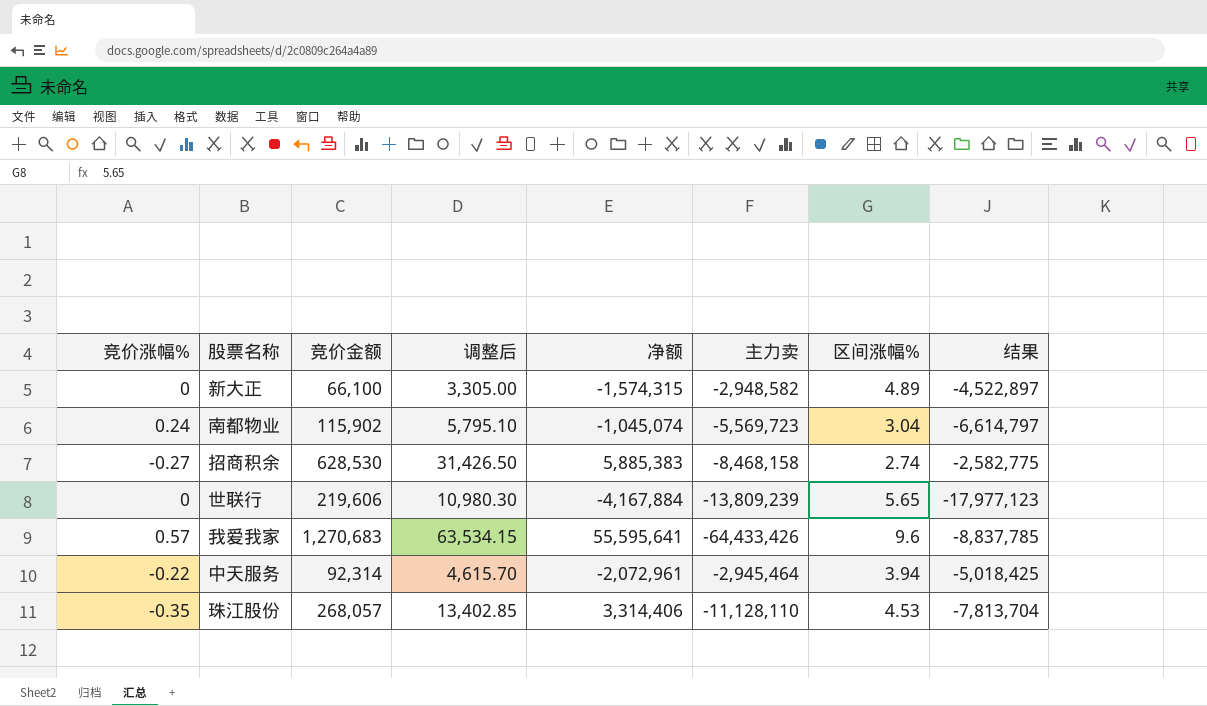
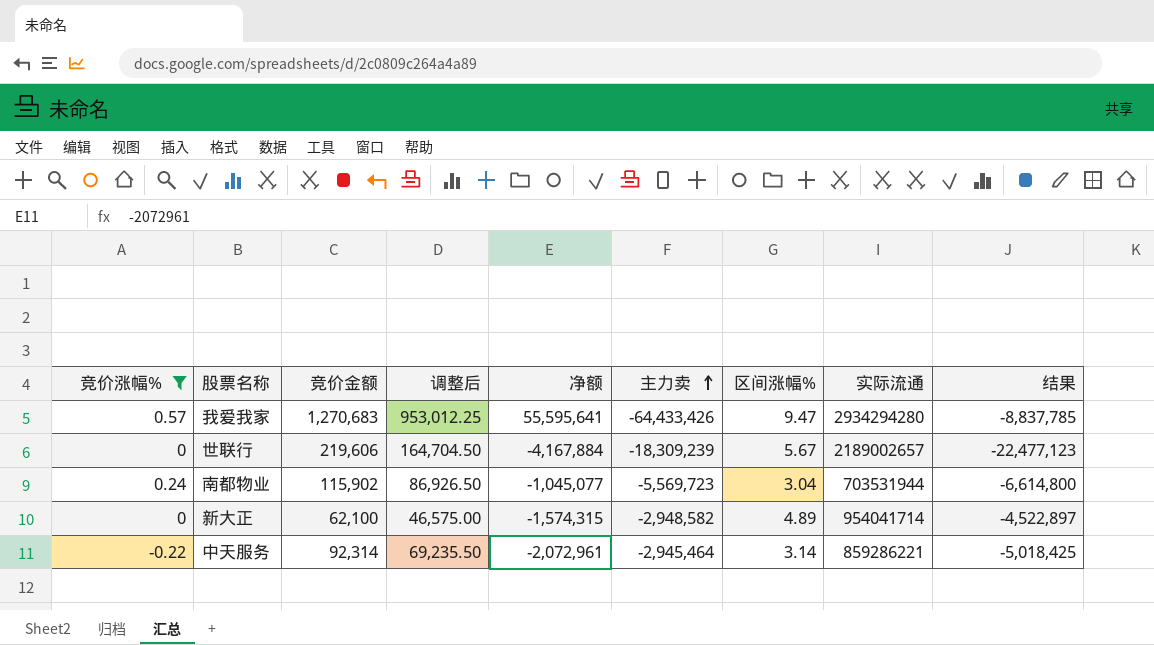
filter: none -> 竞价涨幅% >= -0.22
row order: none -> 主力卖 ascending
column 调整后 | formula: [竞价金额] * 0.05 -> [竞价金额] * 0.75
column 实际流通 | position: none -> 8
我爱我家 | 区间涨幅%: 9.6 -> 9.47
世联行 | 主力卖: -13,809,239 -> -18,309,239
世联行 | 区间涨幅%: 5.65 -> 5.67
世联行 | 结果: -17,977,123 -> -22,477,123
南都物业 | 净额: -1,045,074 -> -1,045,077
南都物业 | 结果: -6,614,797 -> -6,614,800
新大正 | 竞价金额: 66,100 -> 62,100
中天服务 | 区间涨幅%: 3.94 -> 3.14

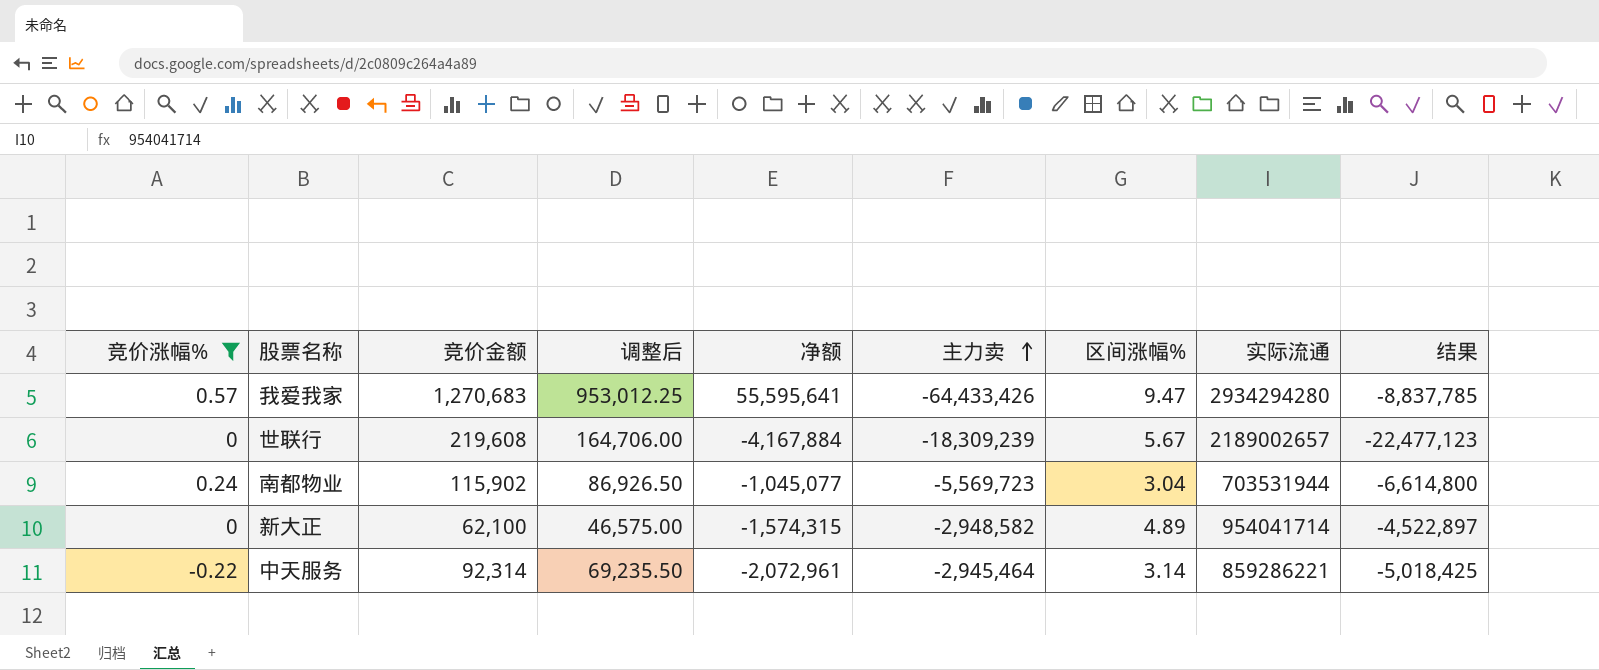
世联行 | 竞价金额: 219,606 -> 219,608
世联行 | 调整后: 164,704.50 -> 164,706.00

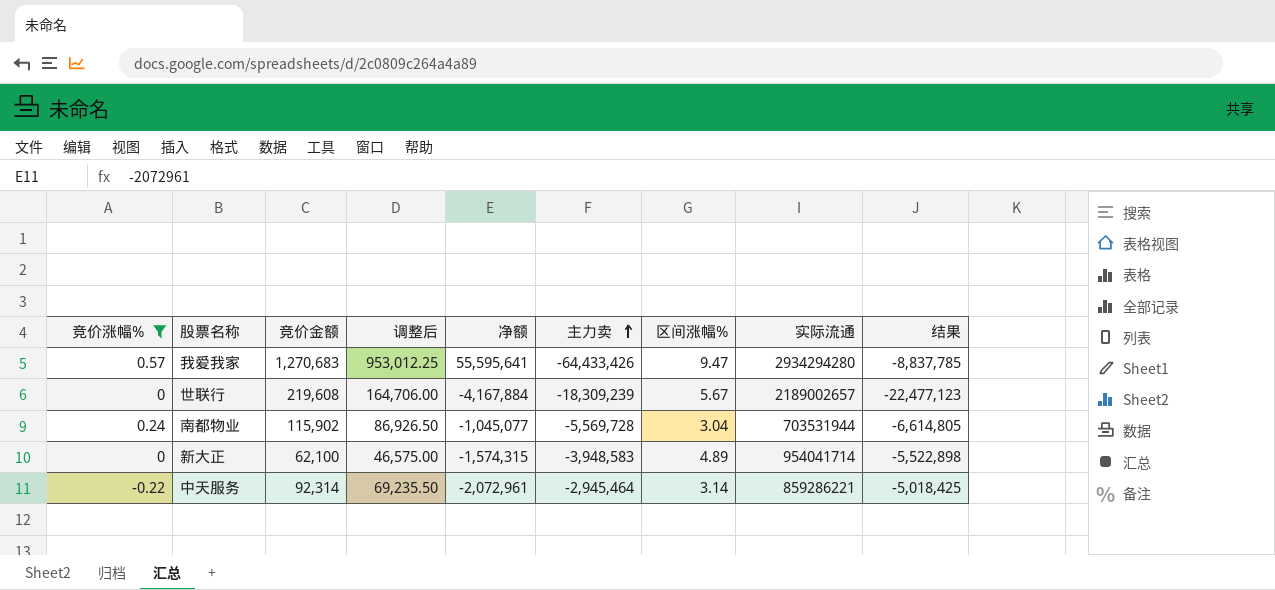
南都物业 | 主力卖: -5,569,723 -> -5,569,728
南都物业 | 结果: -6,614,800 -> -6,614,805
新大正 | 主力卖: -2,948,582 -> -3,948,583
新大正 | 结果: -4,522,897 -> -5,522,898

